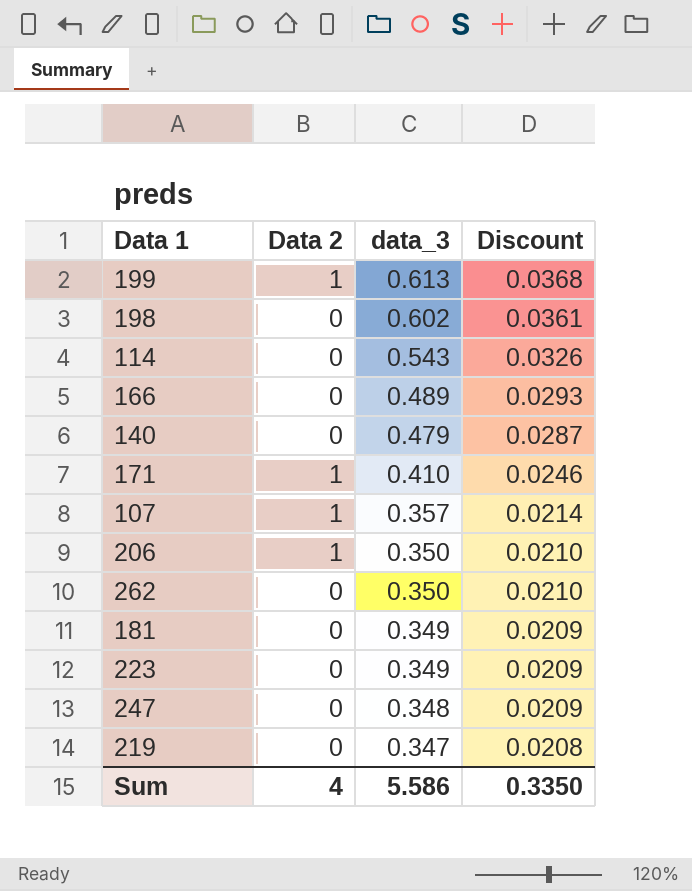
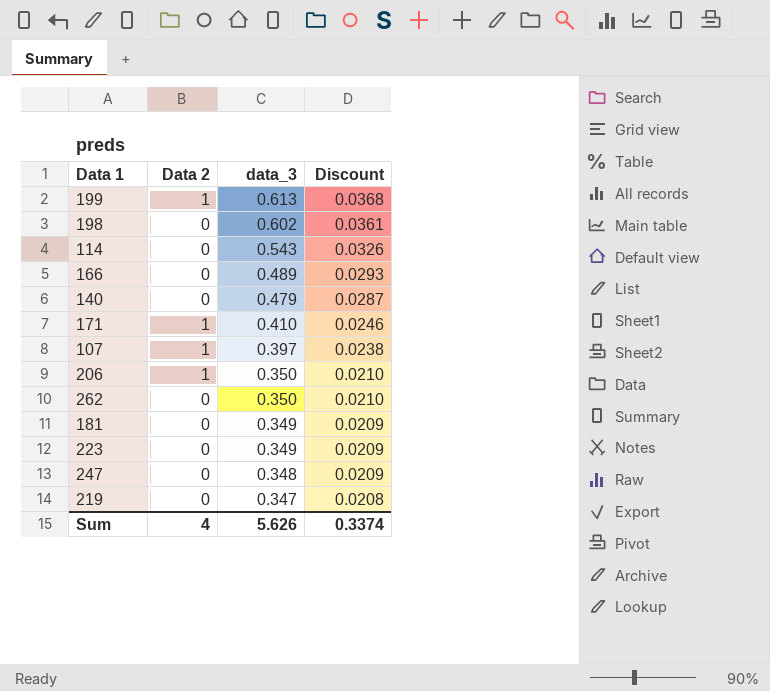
107 | data_3: 0.357 -> 0.397
107 | Discount: 0.0214 -> 0.0238
Sum | data_3: 5.586 -> 5.626
Sum | Discount: 0.3350 -> 0.3374

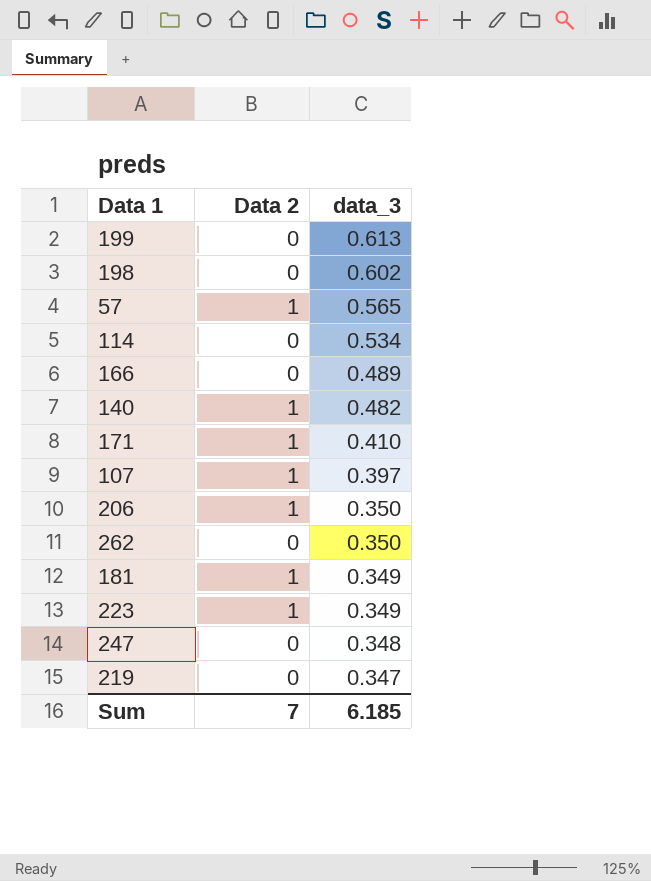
column Discount | formula: [data_3] * 0.06 -> none
199 | Data 2: 1 -> 0
row 57: none -> 1 | 0.565
114 | data_3: 0.543 -> 0.534
140 | Data 2: 0 -> 1
140 | data_3: 0.479 -> 0.482
181 | Data 2: 0 -> 1
223 | Data 2: 0 -> 1
Sum | Data 2: 4 -> 7
Sum | data_3: 5.626 -> 6.185

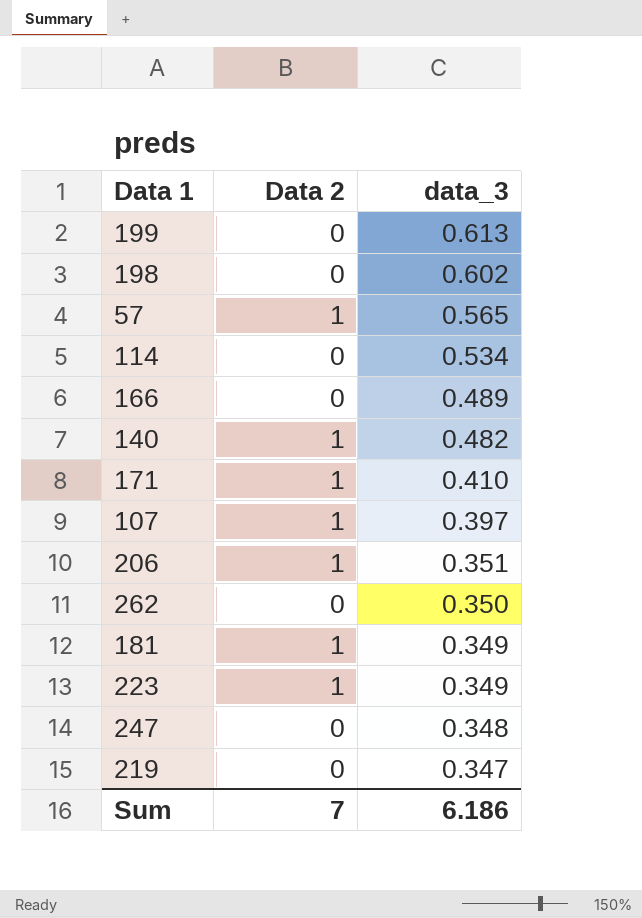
206 | data_3: 0.350 -> 0.351
Sum | data_3: 6.185 -> 6.186

